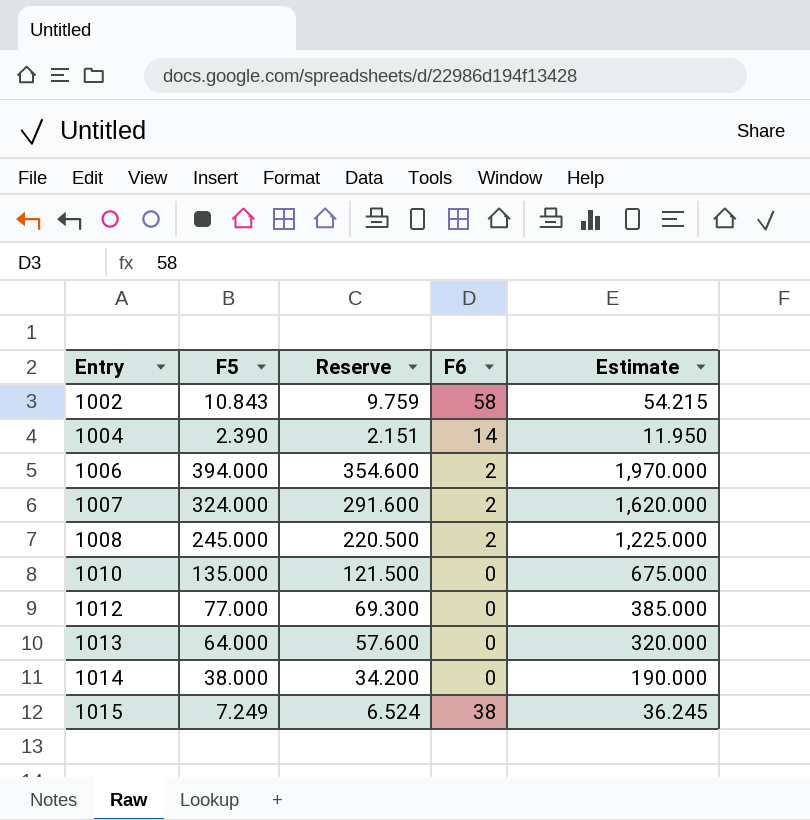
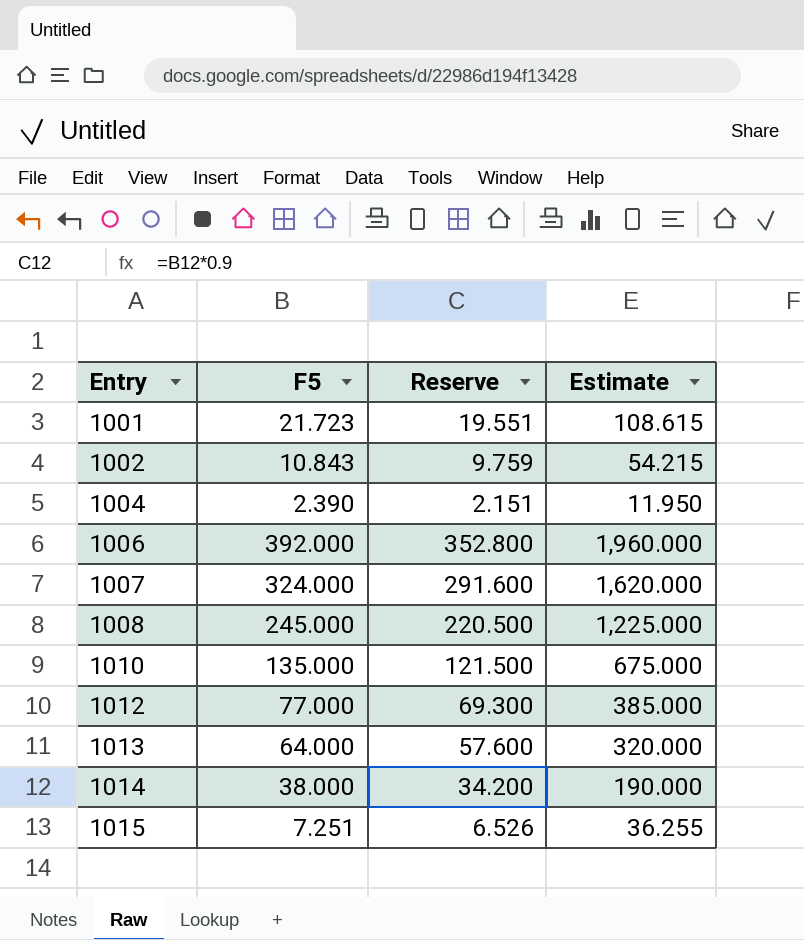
column F6 | position: 4 -> none
row 1001: none -> 21.723 | 19.551 | 108.615
1006 | F5: 394.000 -> 392.000
1006 | Reserve: 354.600 -> 352.800
1006 | Estimate: 1,970.000 -> 1,960.000
1015 | F5: 7.249 -> 7.251
1015 | Reserve: 6.524 -> 6.526
1015 | Estimate: 36.245 -> 36.255

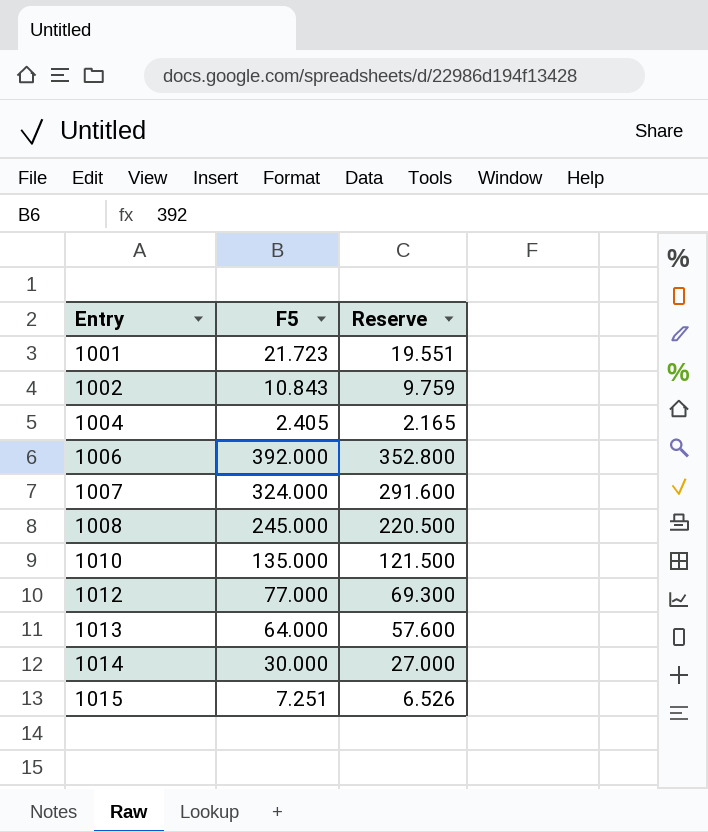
column Estimate | formula: [F5] * 5 -> none
1004 | F5: 2.390 -> 2.405
1004 | Reserve: 2.151 -> 2.165
1014 | F5: 38.000 -> 30.000
1014 | Reserve: 34.200 -> 27.000

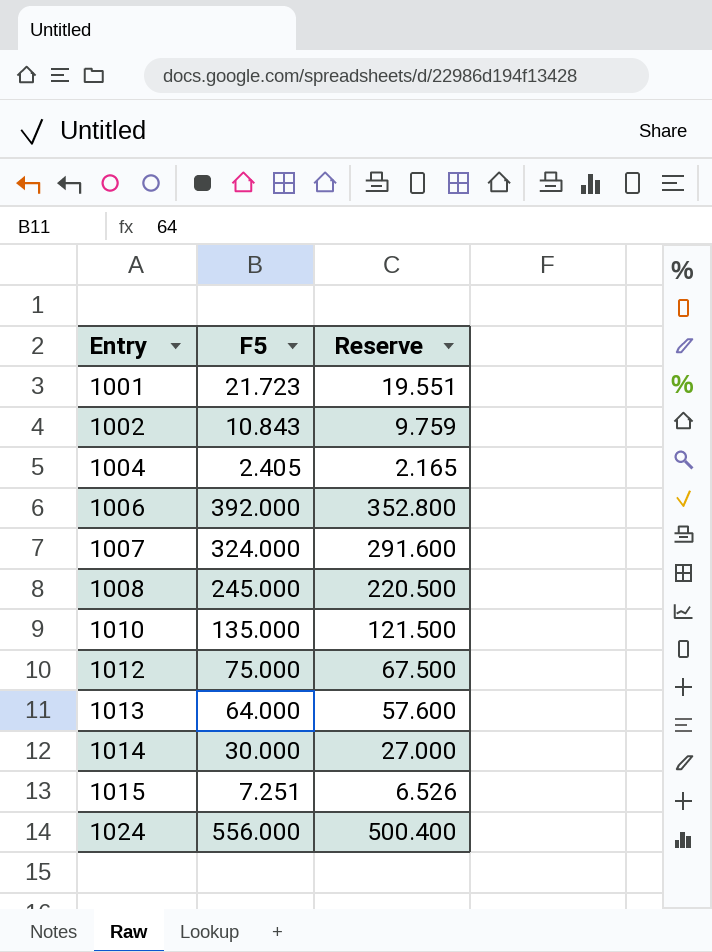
1012 | F5: 77.000 -> 75.000
1012 | Reserve: 69.300 -> 67.500
row 1024: none -> 556.000 | 500.400

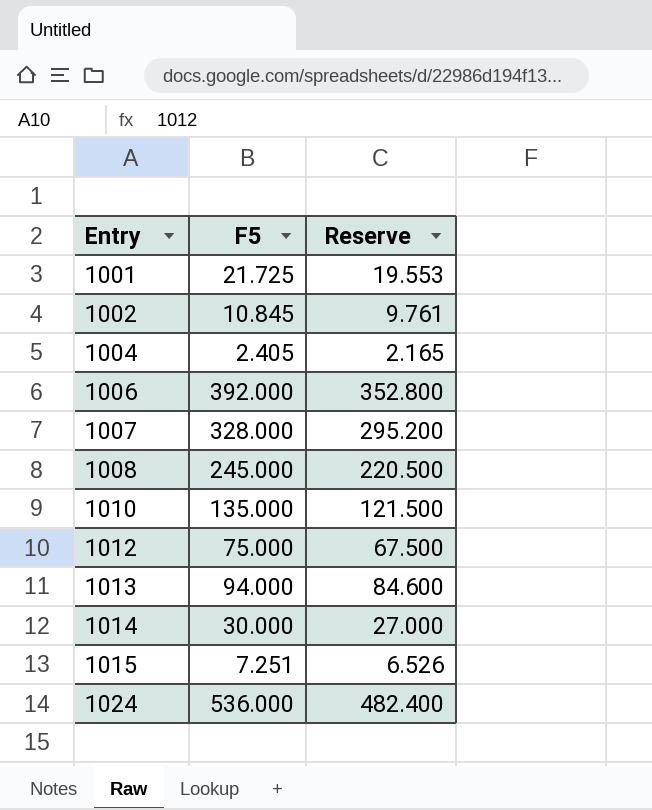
1001 | F5: 21.723 -> 21.725
1001 | Reserve: 19.551 -> 19.553
1002 | F5: 10.843 -> 10.845
1002 | Reserve: 9.759 -> 9.761
1007 | F5: 324.000 -> 328.000
1007 | Reserve: 291.600 -> 295.200
1013 | F5: 64.000 -> 94.000
1013 | Reserve: 57.600 -> 84.600
1024 | F5: 556.000 -> 536.000
1024 | Reserve: 500.400 -> 482.400

